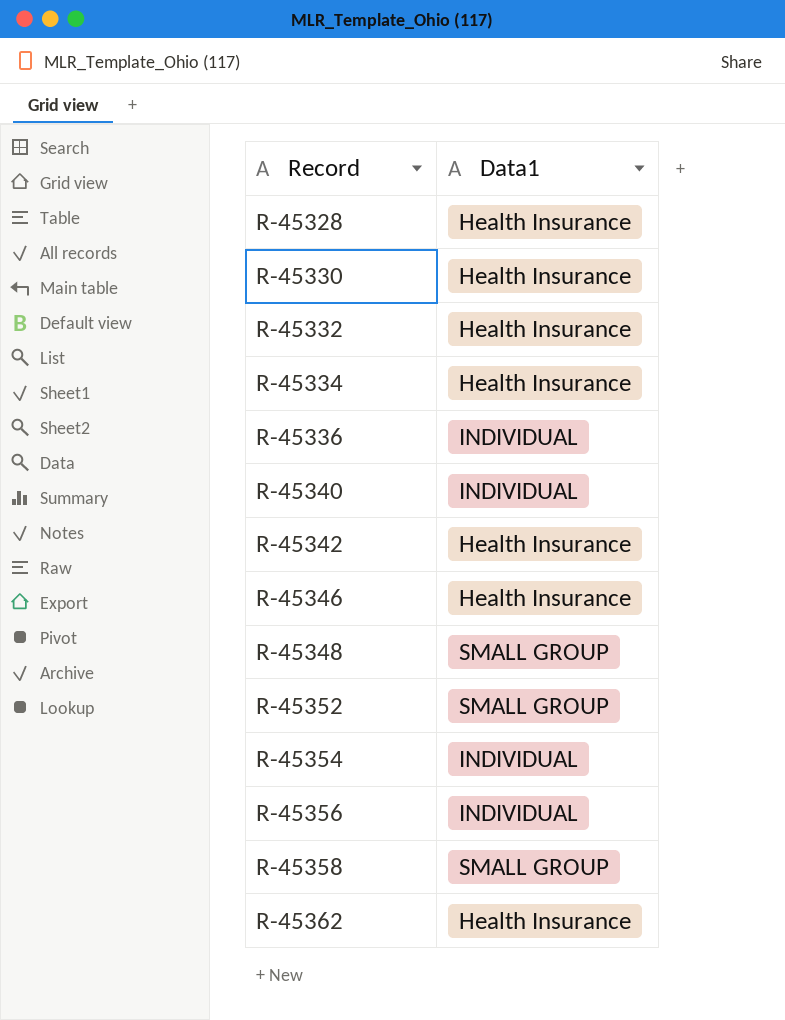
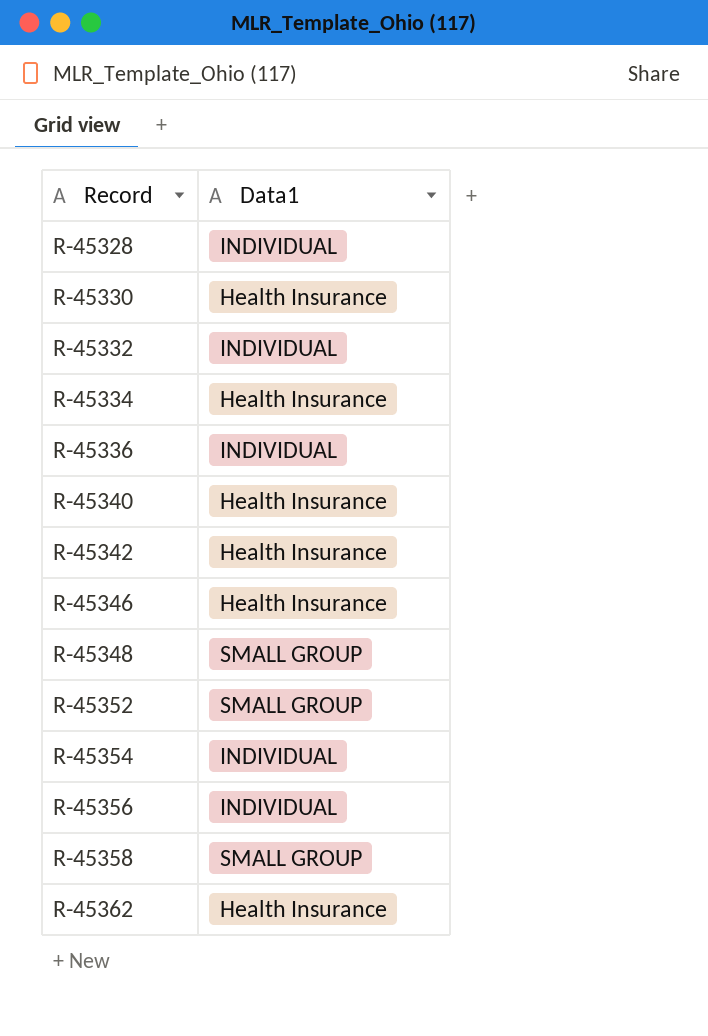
R-45328 | Data1: Health Insurance -> INDIVIDUAL
R-45332 | Data1: Health Insurance -> INDIVIDUAL
R-45340 | Data1: INDIVIDUAL -> Health Insurance

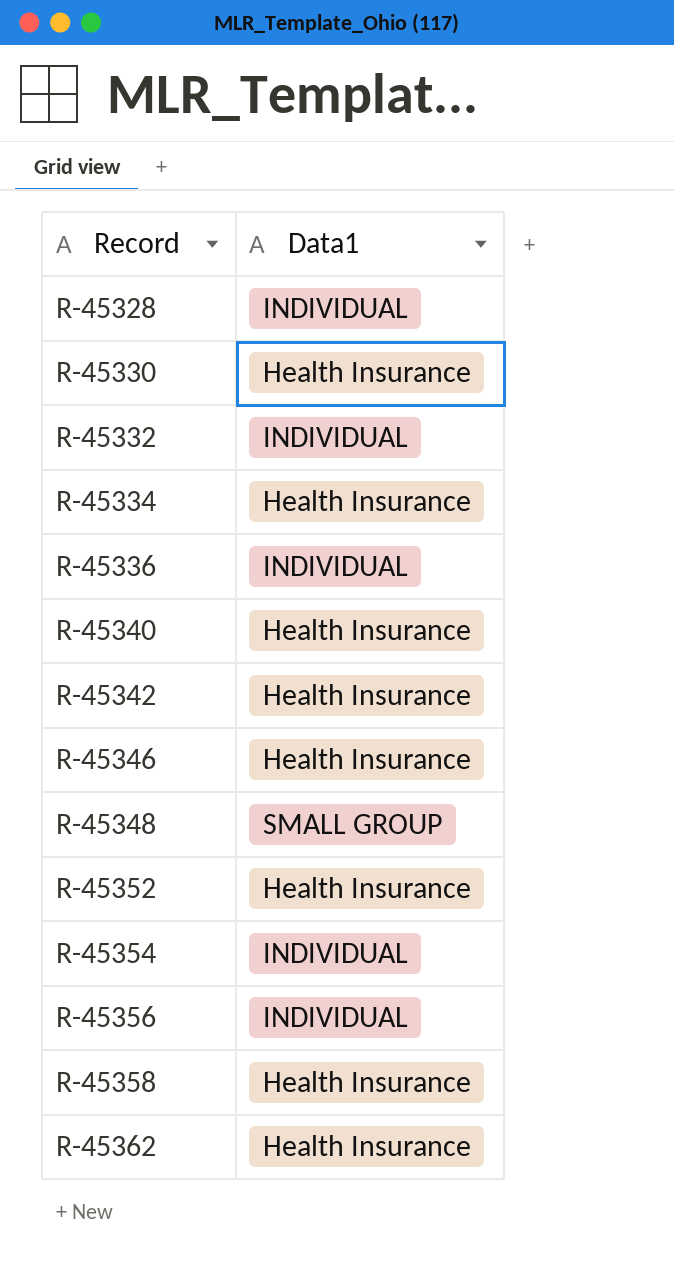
R-45352 | Data1: SMALL GROUP -> Health Insurance
R-45358 | Data1: SMALL GROUP -> Health Insurance

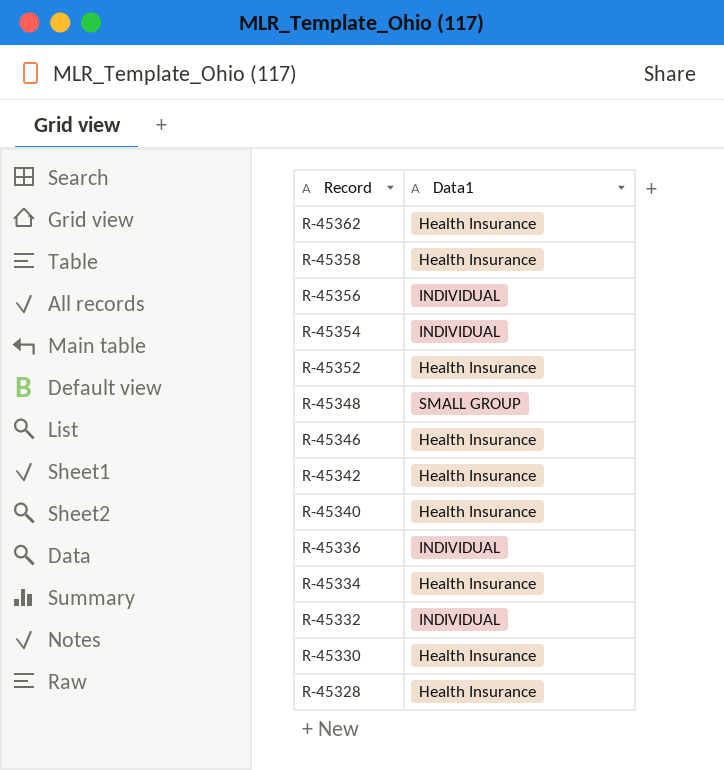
row order: Record ascending -> Record descending
R-45328 | Data1: INDIVIDUAL -> Health Insurance

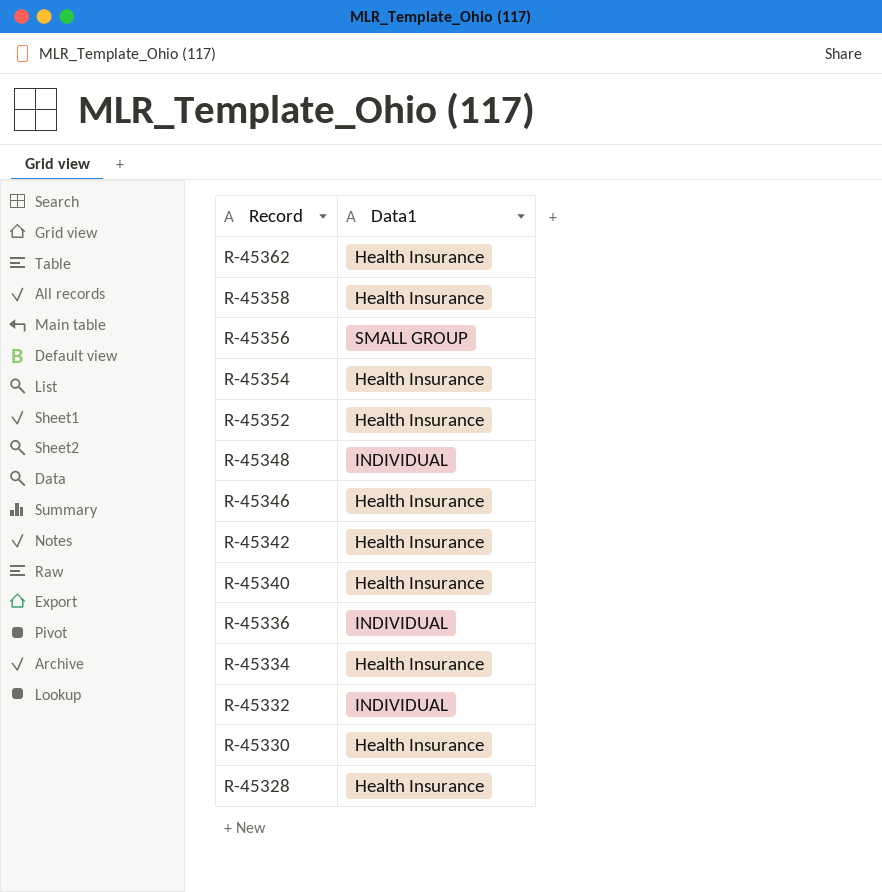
R-45356 | Data1: INDIVIDUAL -> SMALL GROUP
R-45354 | Data1: INDIVIDUAL -> Health Insurance
R-45348 | Data1: SMALL GROUP -> INDIVIDUAL

